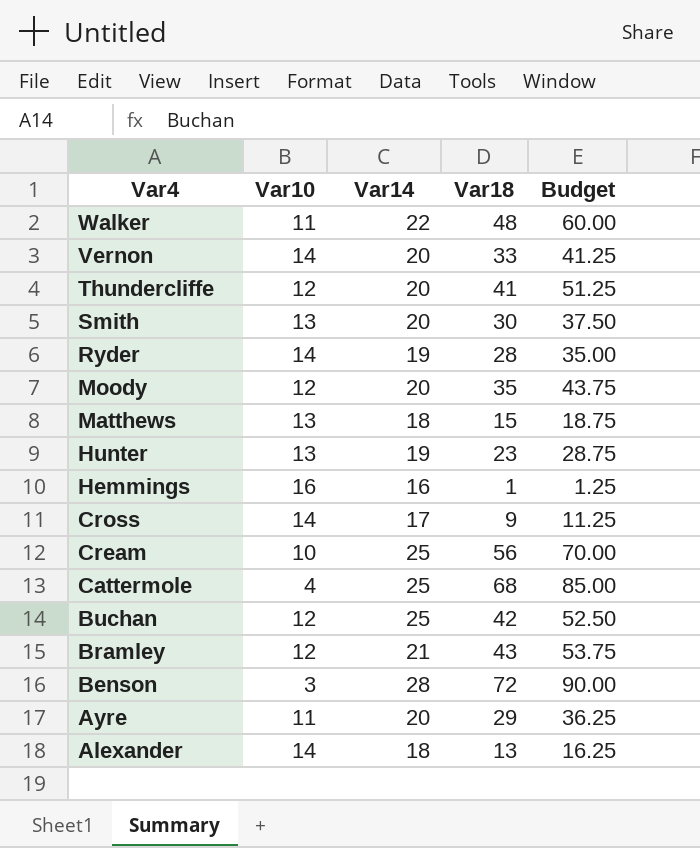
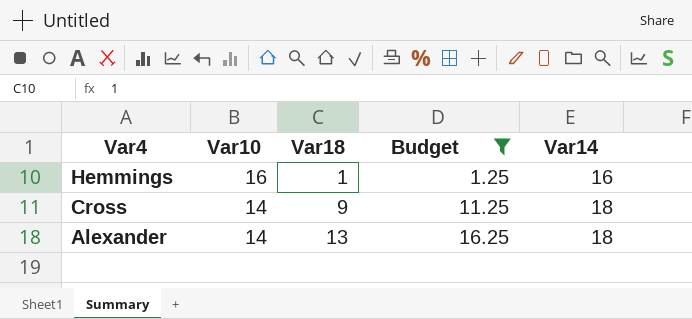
filter: none -> Budget <= 16.25
column Var14 | position: 3 -> 5
Cross | Var14: 17 -> 18

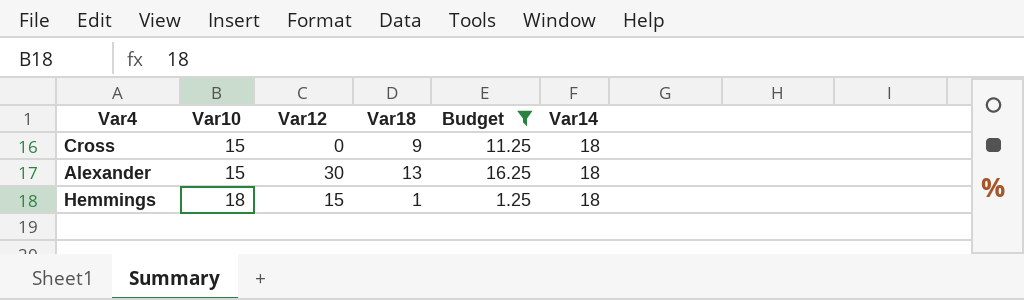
row order: Var4 descending -> Var10 ascending
column Var12 | position: none -> 3
Cross | Var10: 14 -> 15
Alexander | Var10: 14 -> 15
Hemmings | Var10: 16 -> 18
Hemmings | Var14: 16 -> 18

